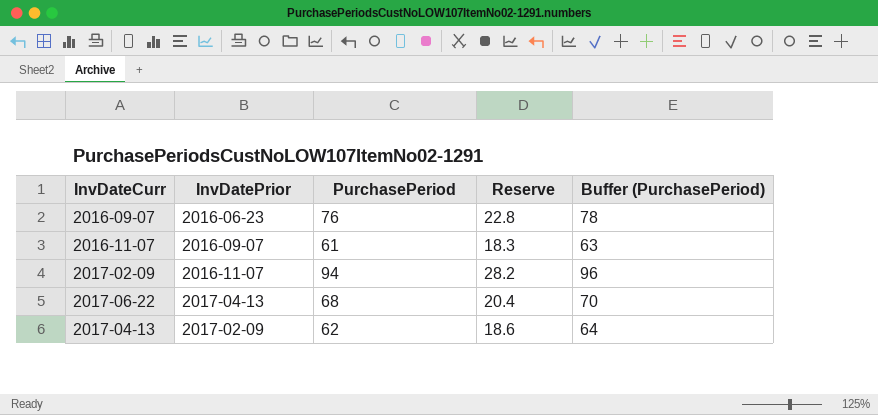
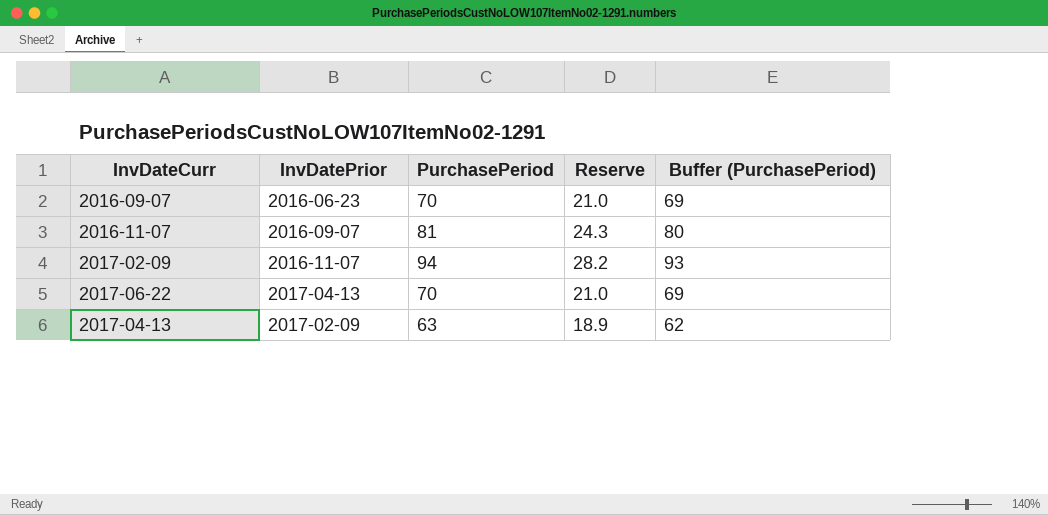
column Buffer (PurchasePeriod) | formula: [PurchasePeriod] + 2 -> [PurchasePeriod] - 1
2016-09-07 | PurchasePeriod: 76 -> 70
2016-09-07 | Reserve: 22.8 -> 21.0
2016-11-07 | PurchasePeriod: 61 -> 81
2016-11-07 | Reserve: 18.3 -> 24.3
2017-06-22 | PurchasePeriod: 68 -> 70
2017-06-22 | Reserve: 20.4 -> 21.0
2017-04-13 | PurchasePeriod: 62 -> 63
2017-04-13 | Reserve: 18.6 -> 18.9

